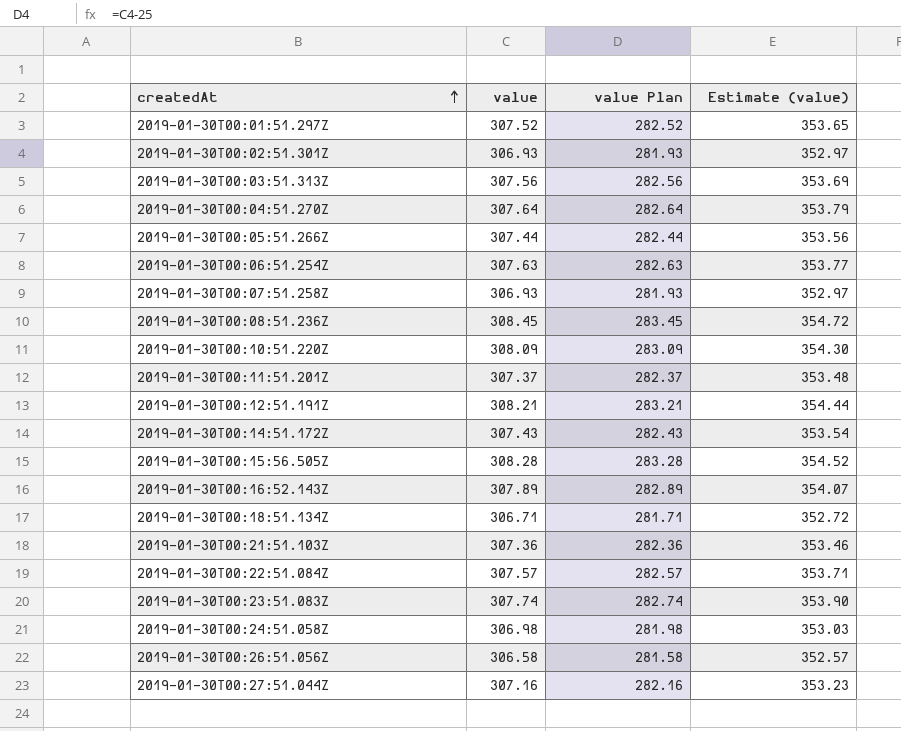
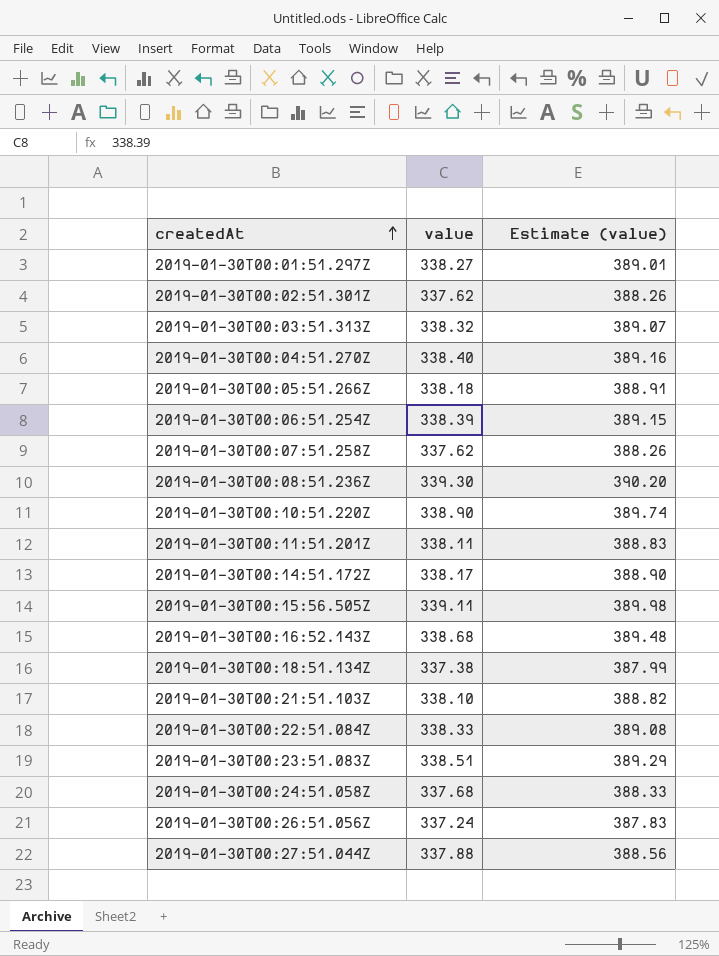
column value Plan | formula: [value] - 25 -> none
row 2019-01-30T00:12:51.191Z: 308.21 | 283.21 | 354.44 -> none
2019-01-30T00:01:51.297Z | value: 307.52 -> 338.27
2019-01-30T00:01:51.297Z | Estimate (value): 353.65 -> 389.01
2019-01-30T00:02:51.301Z | value: 306.93 -> 337.62
2019-01-30T00:02:51.301Z | Estimate (value): 352.97 -> 388.26
2019-01-30T00:03:51.313Z | value: 307.56 -> 338.32
2019-01-30T00:03:51.313Z | Estimate (value): 353.69 -> 389.07
2019-01-30T00:04:51.270Z | value: 307.64 -> 338.40
2019-01-30T00:04:51.270Z | Estimate (value): 353.79 -> 389.16
2019-01-30T00:05:51.266Z | value: 307.44 -> 338.18
2019-01-30T00:05:51.266Z | Estimate (value): 353.56 -> 388.91
2019-01-30T00:06:51.254Z | value: 307.63 -> 338.39
2019-01-30T00:06:51.254Z | Estimate (value): 353.77 -> 389.15
2019-01-30T00:07:51.258Z | value: 306.93 -> 337.62
2019-01-30T00:07:51.258Z | Estimate (value): 352.97 -> 388.26
2019-01-30T00:08:51.236Z | value: 308.45 -> 339.30
2019-01-30T00:08:51.236Z | Estimate (value): 354.72 -> 390.20
2019-01-30T00:10:51.220Z | value: 308.09 -> 338.90
2019-01-30T00:10:51.220Z | Estimate (value): 354.30 -> 389.74
2019-01-30T00:11:51.201Z | value: 307.37 -> 338.11
2019-01-30T00:11:51.201Z | Estimate (value): 353.48 -> 388.83
2019-01-30T00:14:51.172Z | value: 307.43 -> 338.17
2019-01-30T00:14:51.172Z | Estimate (value): 353.54 -> 388.90
2019-01-30T00:15:56.505Z | value: 308.28 -> 339.11
2019-01-30T00:15:56.505Z | Estimate (value): 354.52 -> 389.98
2019-01-30T00:16:52.143Z | value: 307.89 -> 338.68
2019-01-30T00:16:52.143Z | Estimate (value): 354.07 -> 389.48
2019-01-30T00:18:51.134Z | value: 306.71 -> 337.38
2019-01-30T00:18:51.134Z | Estimate (value): 352.72 -> 387.99
2019-01-30T00:21:51.103Z | value: 307.36 -> 338.10
2019-01-30T00:21:51.103Z | Estimate (value): 353.46 -> 388.82
2019-01-30T00:22:51.084Z | value: 307.57 -> 338.33
2019-01-30T00:22:51.084Z | Estimate (value): 353.71 -> 389.08
2019-01-30T00:23:51.083Z | value: 307.74 -> 338.51
2019-01-30T00:23:51.083Z | Estimate (value): 353.90 -> 389.29
2019-01-30T00:24:51.058Z | value: 306.98 -> 337.68
2019-01-30T00:24:51.058Z | Estimate (value): 353.03 -> 388.33
2019-01-30T00:26:51.056Z | value: 306.58 -> 337.24
2019-01-30T00:26:51.056Z | Estimate (value): 352.57 -> 387.83
2019-01-30T00:27:51.044Z | value: 307.16 -> 337.88
2019-01-30T00:27:51.044Z | Estimate (value): 353.23 -> 388.56

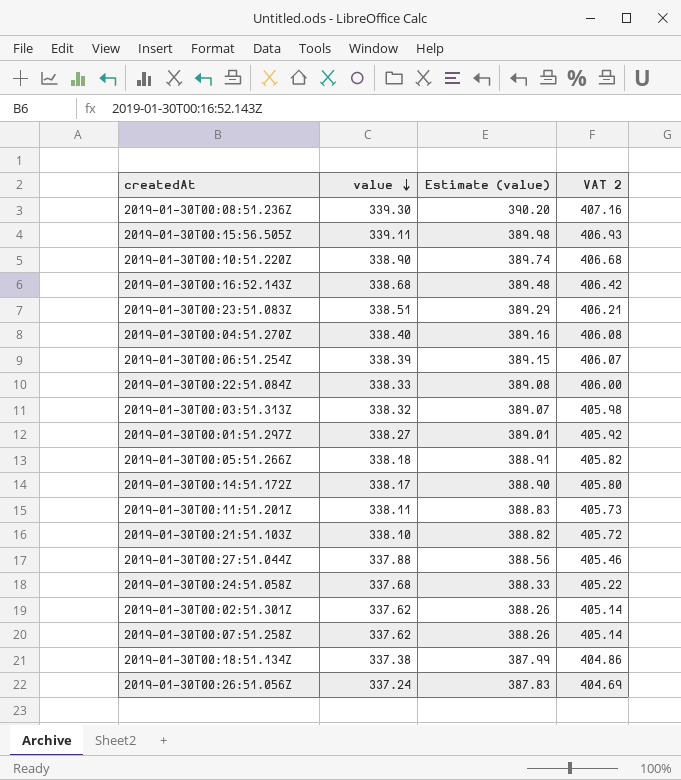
row order: createdAt ascending -> value descending
column VAT 2 | formula: none -> [value] * 1.2

